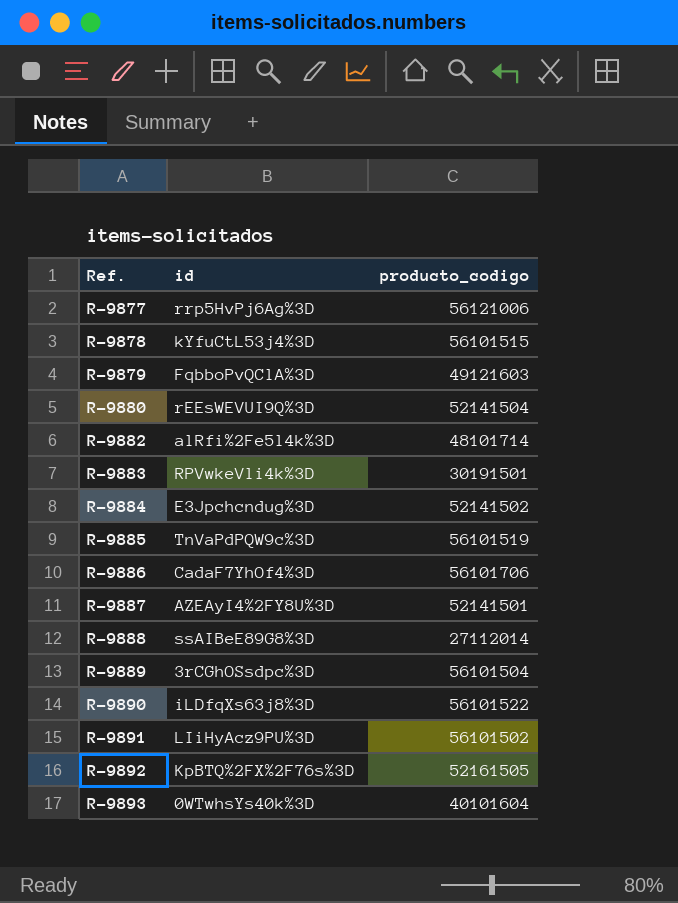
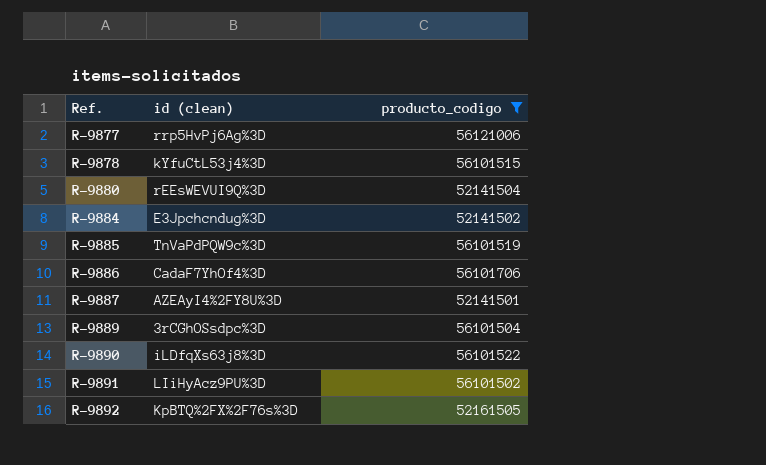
filter: none -> producto_codigo >= 52141501
column name: id -> id (clean)

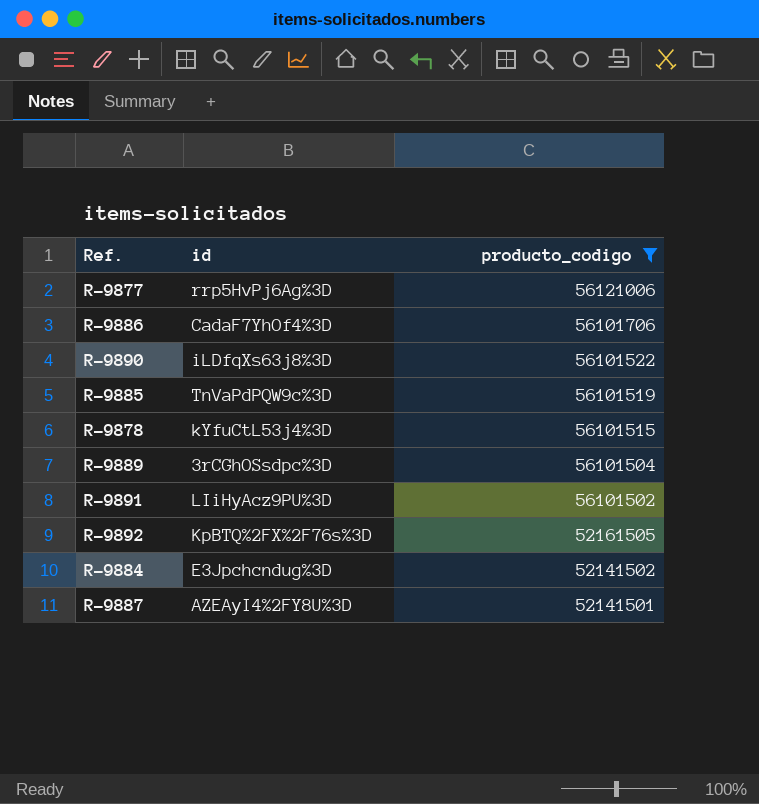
row order: Ref. ascending -> producto_codigo descending
column name: id (clean) -> id
row R-9880: rEEsWEVUI9Q%3D | 52141504 -> none

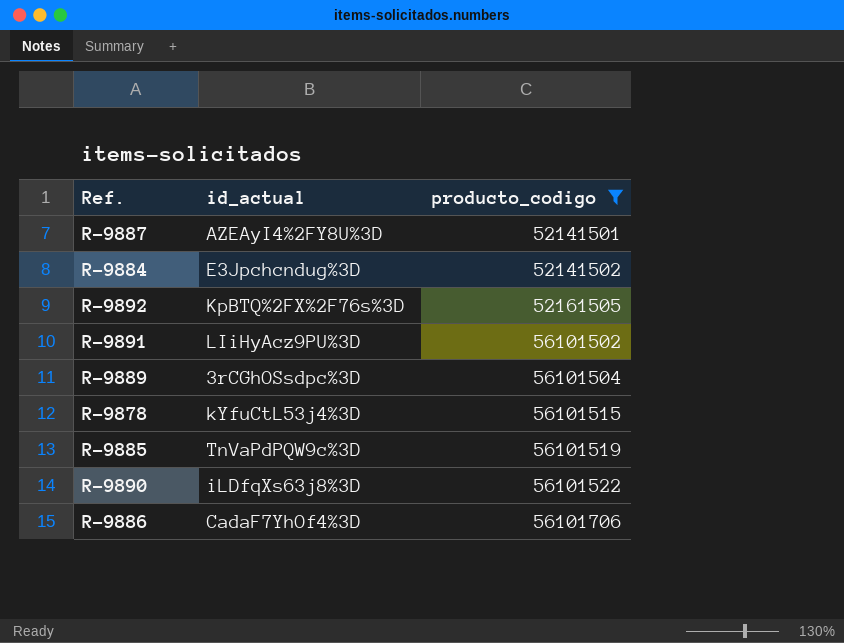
row order: producto_codigo descending -> producto_codigo ascending
column name: id -> id_actual
row R-9877: rrp5HvPj6Ag%3D | 56121006 -> none

